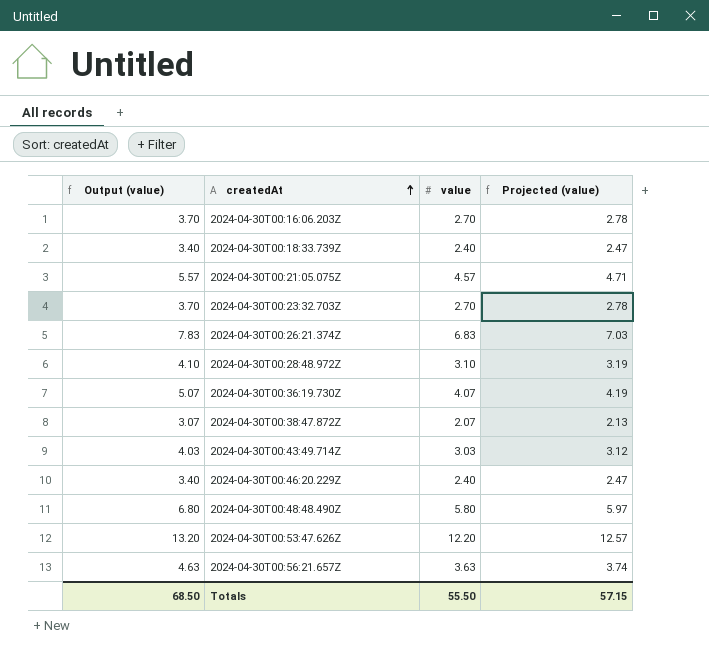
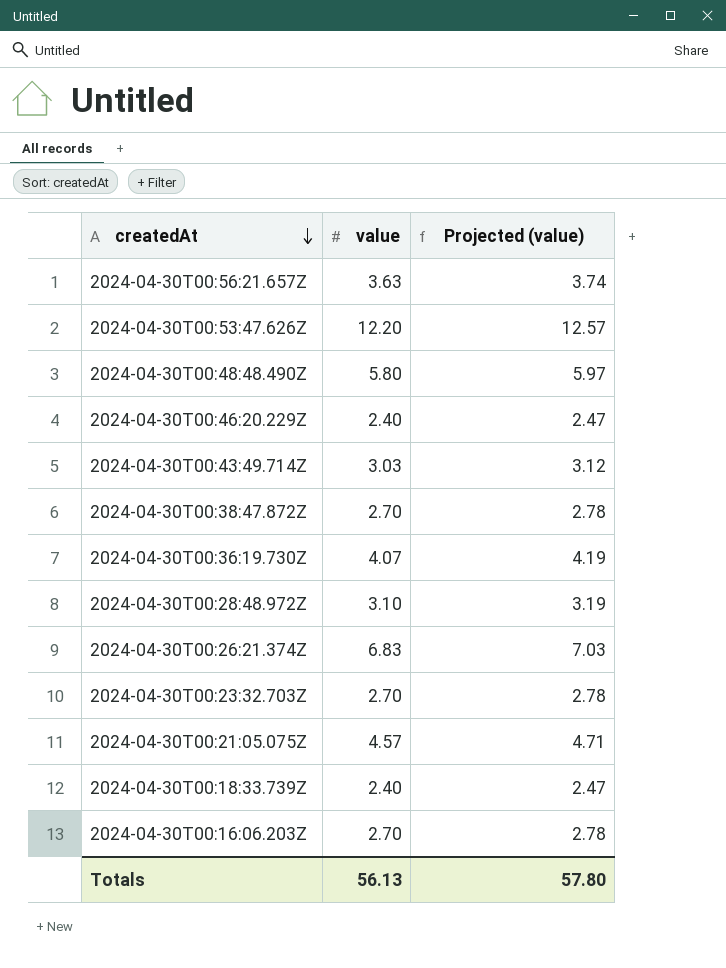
row order: createdAt ascending -> createdAt descending
column Output (value) | formula: [value] + 1 -> none
2024-04-30T00:38:47.872Z | value: 2.07 -> 2.70
2024-04-30T00:38:47.872Z | Projected (value): 2.13 -> 2.78
Totals | value: 55.50 -> 56.13
Totals | Projected (value): 57.15 -> 57.80

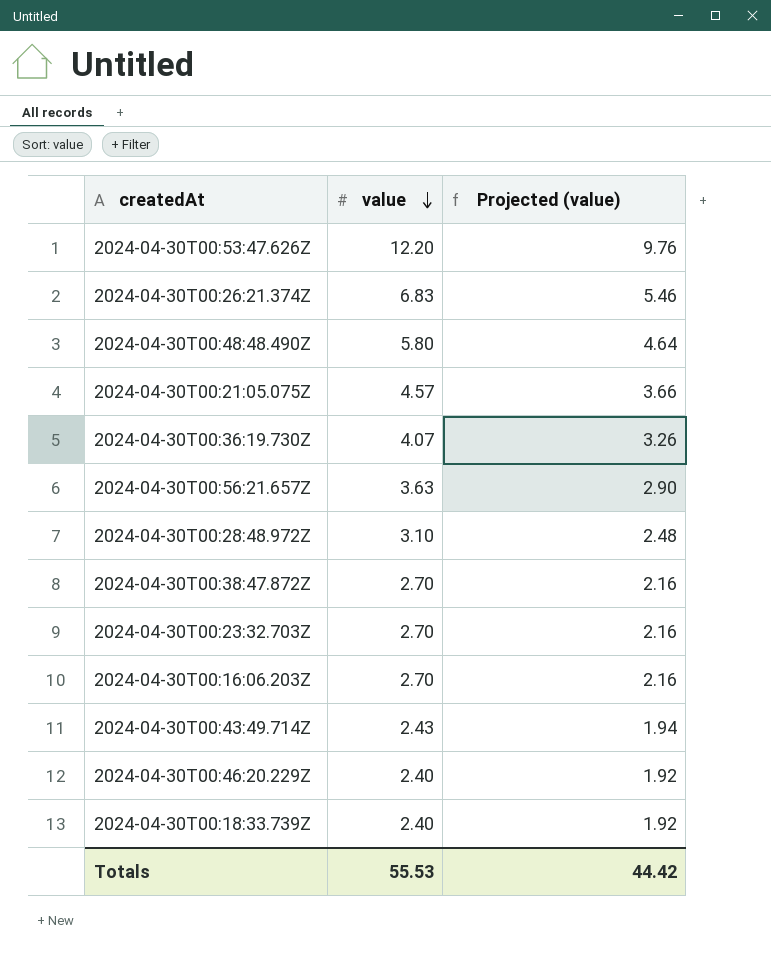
row order: createdAt descending -> value descending
column Projected (value) | formula: [value] * 1.03 -> [value] * 0.8
2024-04-30T00:43:49.714Z | value: 3.03 -> 2.43
Totals | value: 56.13 -> 55.53
Totals | Projected (value): 57.80 -> 44.42

